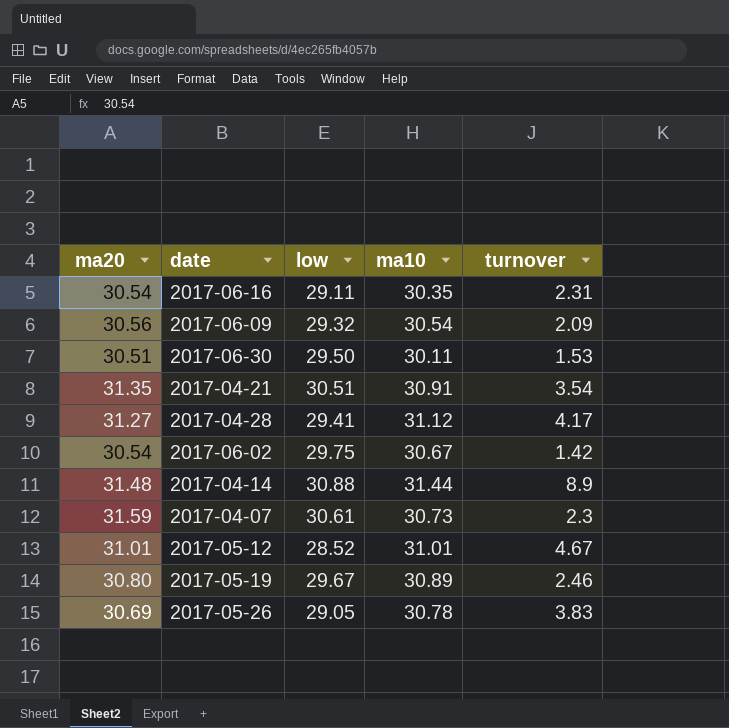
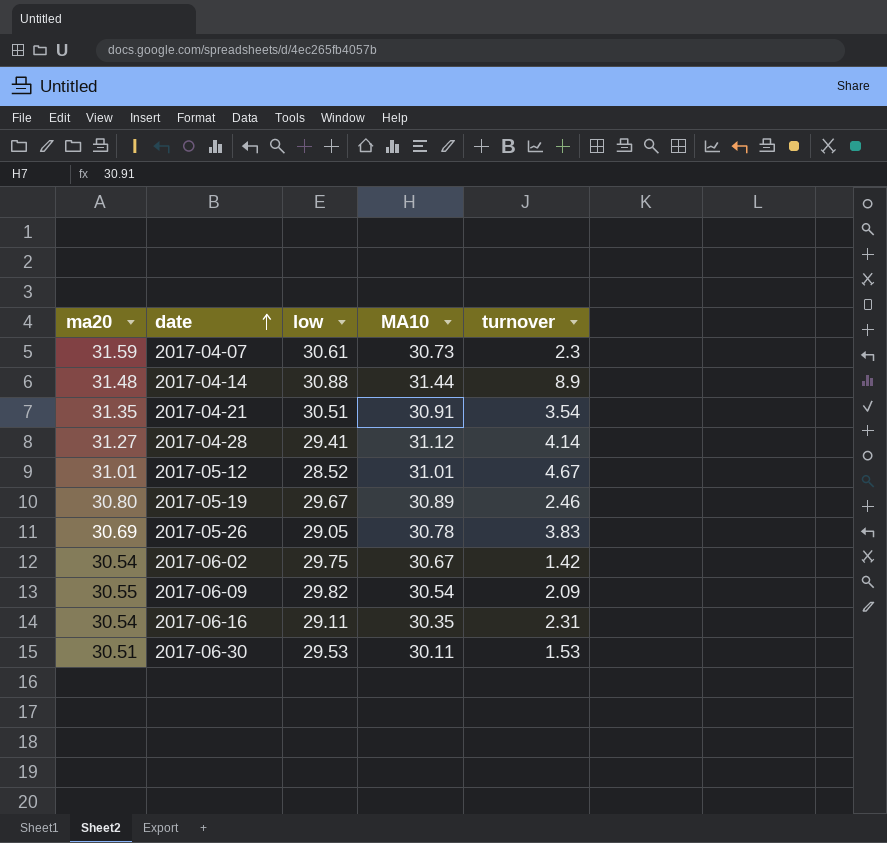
row order: none -> date ascending
column name: ma10 -> MA10
2017-04-28 | turnover: 4.17 -> 4.14
2017-06-09 | ma20: 30.56 -> 30.55
2017-06-09 | low: 29.32 -> 29.82
2017-06-30 | low: 29.50 -> 29.53

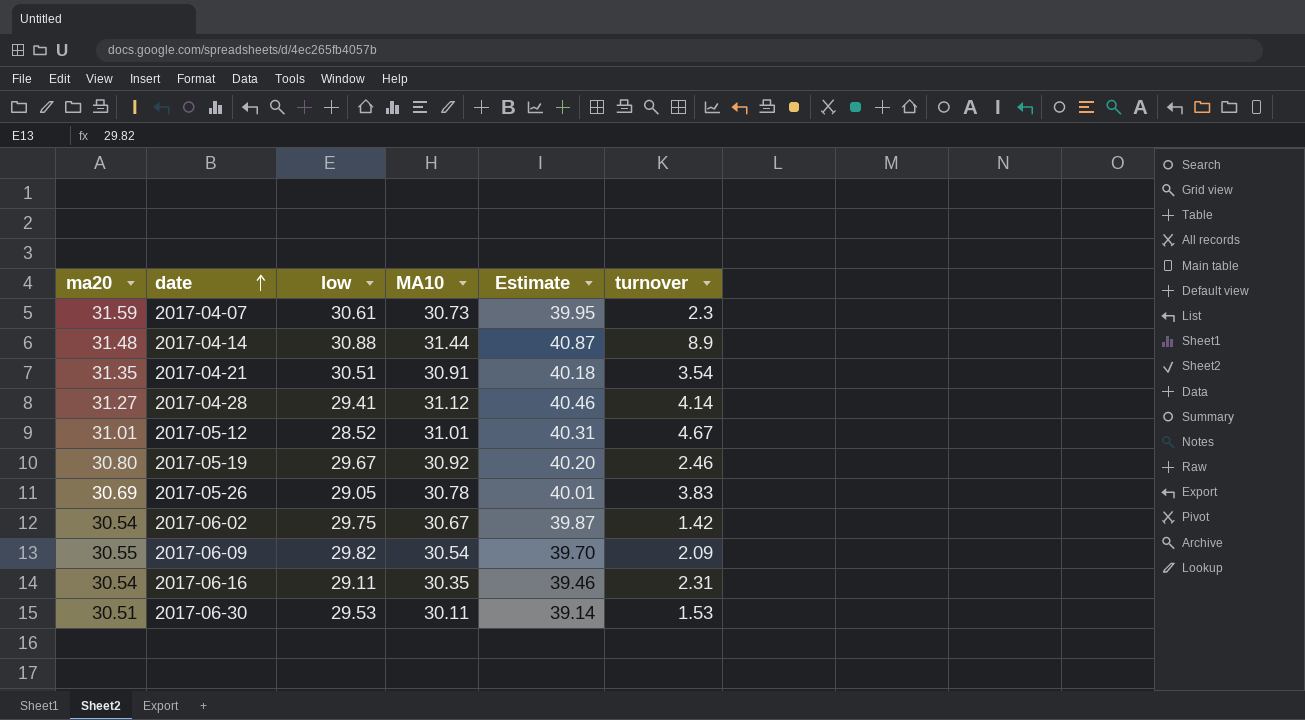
column Estimate | formula: none -> [MA10] * 1.3
2017-05-19 | MA10: 30.89 -> 30.92

